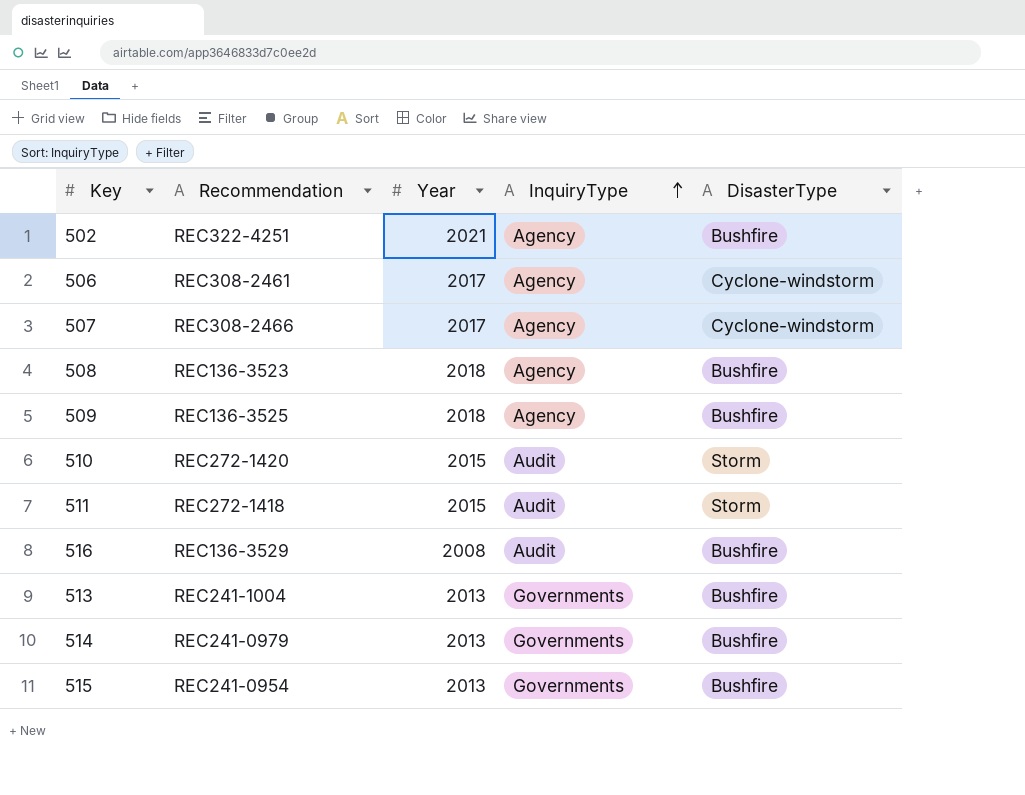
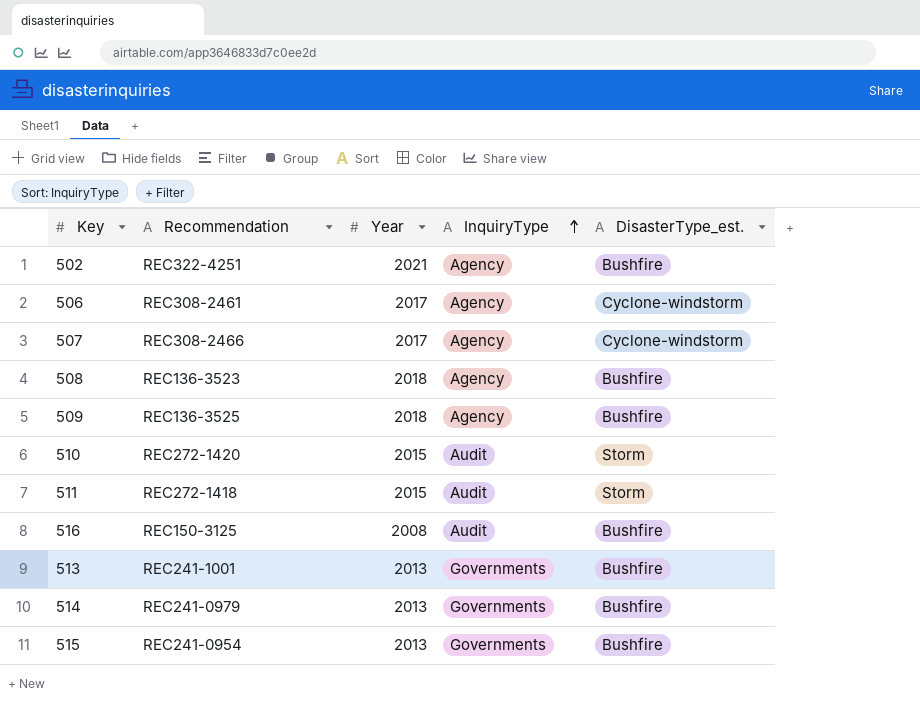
column name: DisasterType -> DisasterType_est.
516 | Recommendation: REC136-3529 -> REC150-3125
513 | Recommendation: REC241-1004 -> REC241-1001

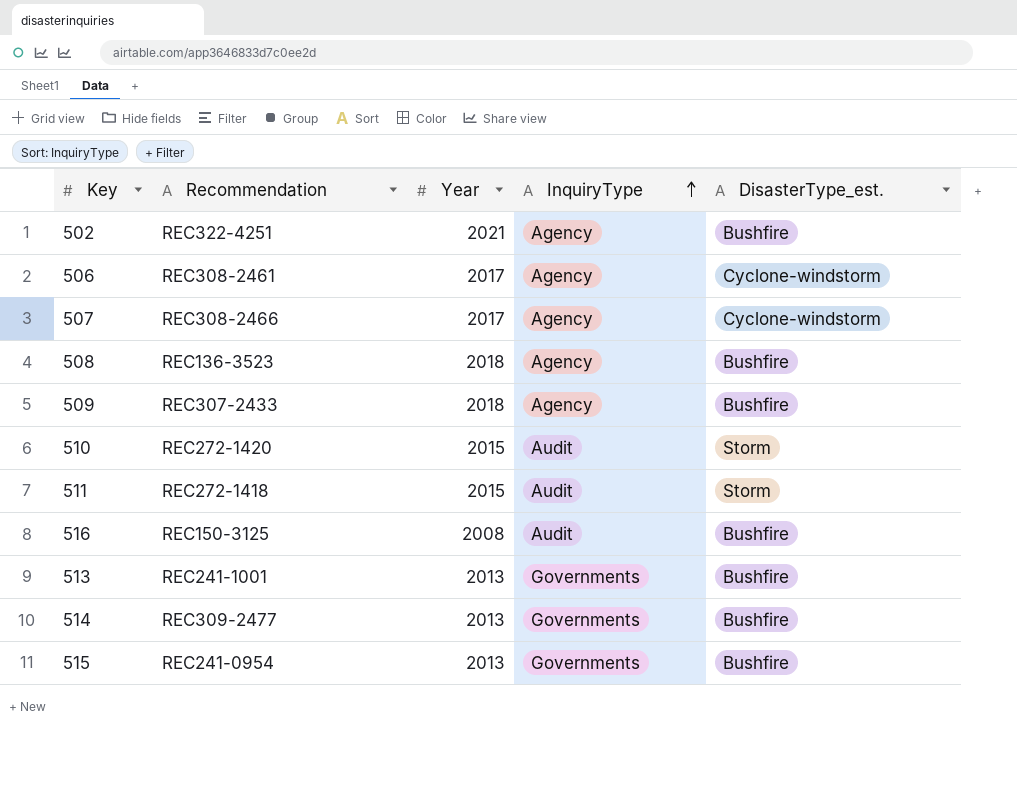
509 | Recommendation: REC136-3525 -> REC307-2433
514 | Recommendation: REC241-0979 -> REC309-2477

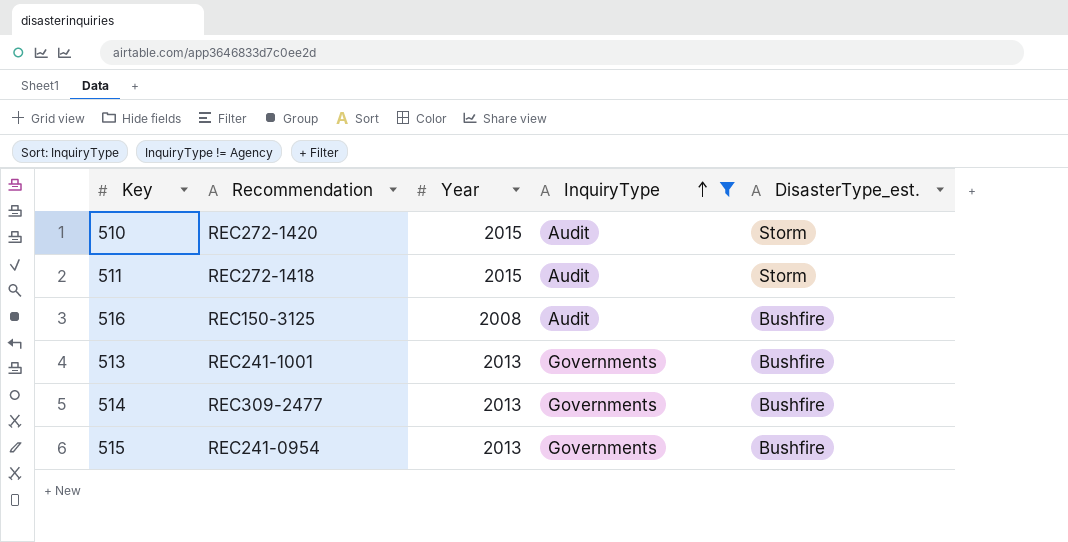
filter: none -> InquiryType != Agency

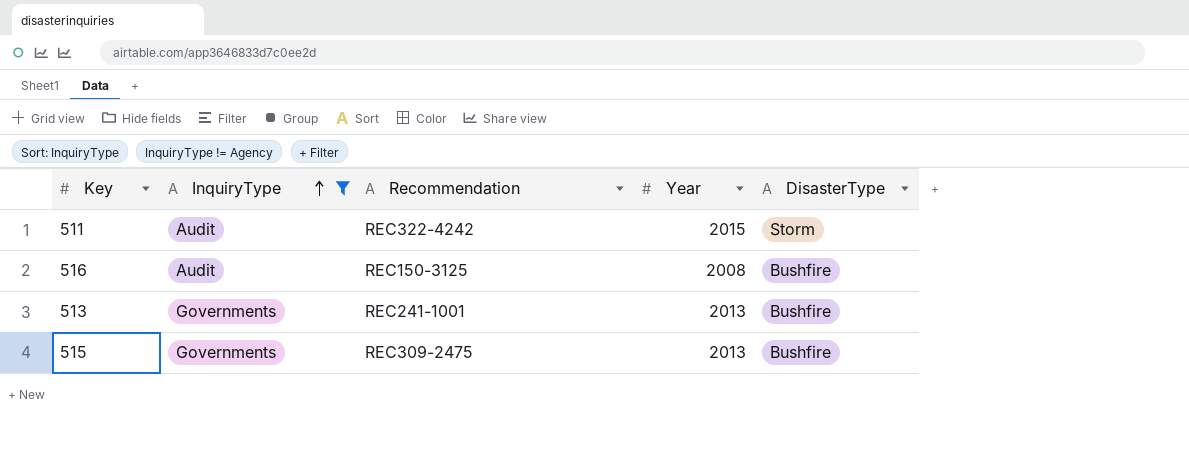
column InquiryType | position: 4 -> 2
column name: DisasterType_est. -> DisasterType
row 510: REC272-1420 | 2015 | Audit | Storm -> none
row 514: REC309-2477 | 2013 | Governments | Bushfire -> none
511 | Recommendation: REC272-1418 -> REC322-4242
515 | Recommendation: REC241-0954 -> REC309-2475

